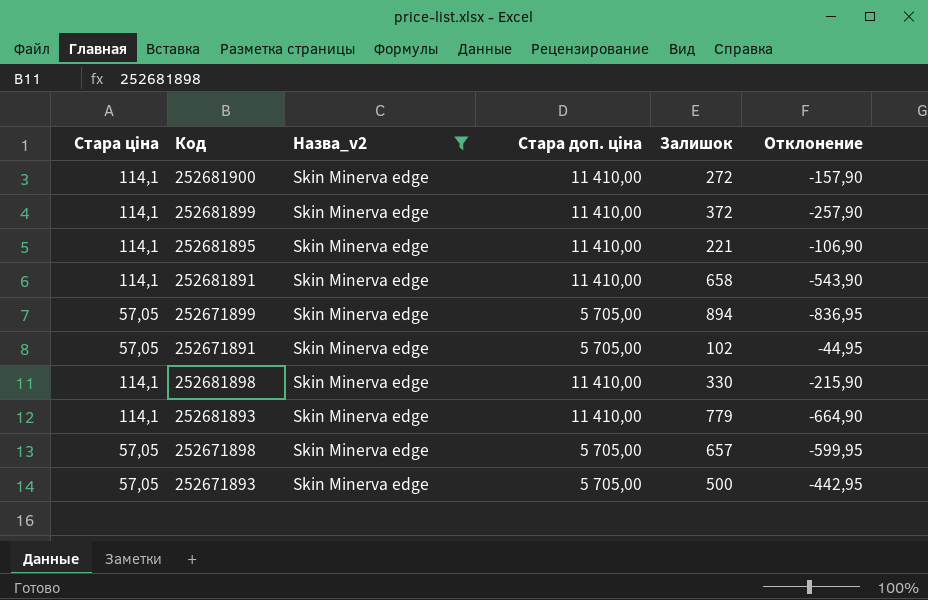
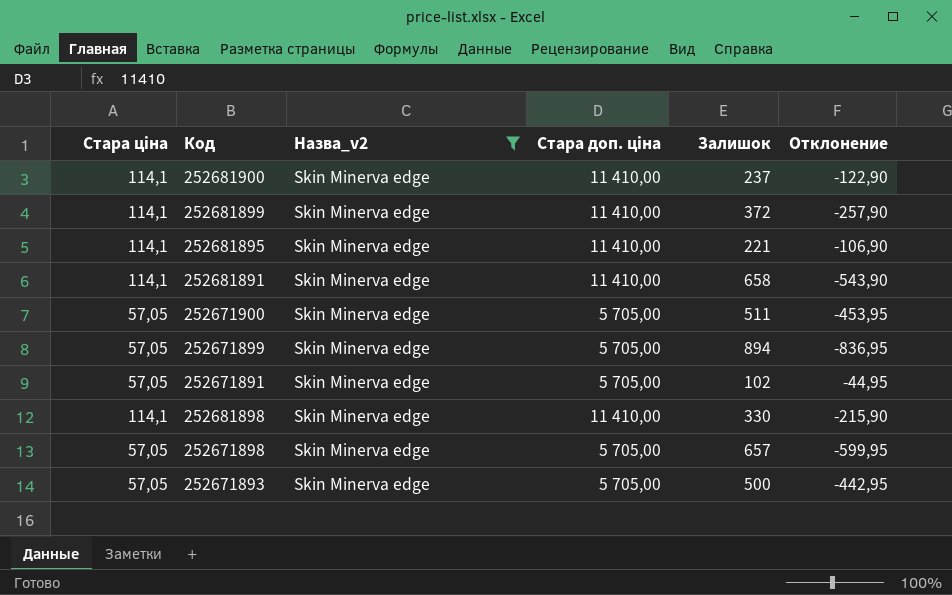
row 252681893: 114,1 | Skin Minerva edge | 11 410,00 | 779 | -664,90 -> none
252681900 | Залишок: 272 -> 237
252681900 | Отклонение: -157,90 -> -122,90
row 252671900: none -> 57,05 | Skin Minerva edge | 5 705,00 | 511 | -453,95

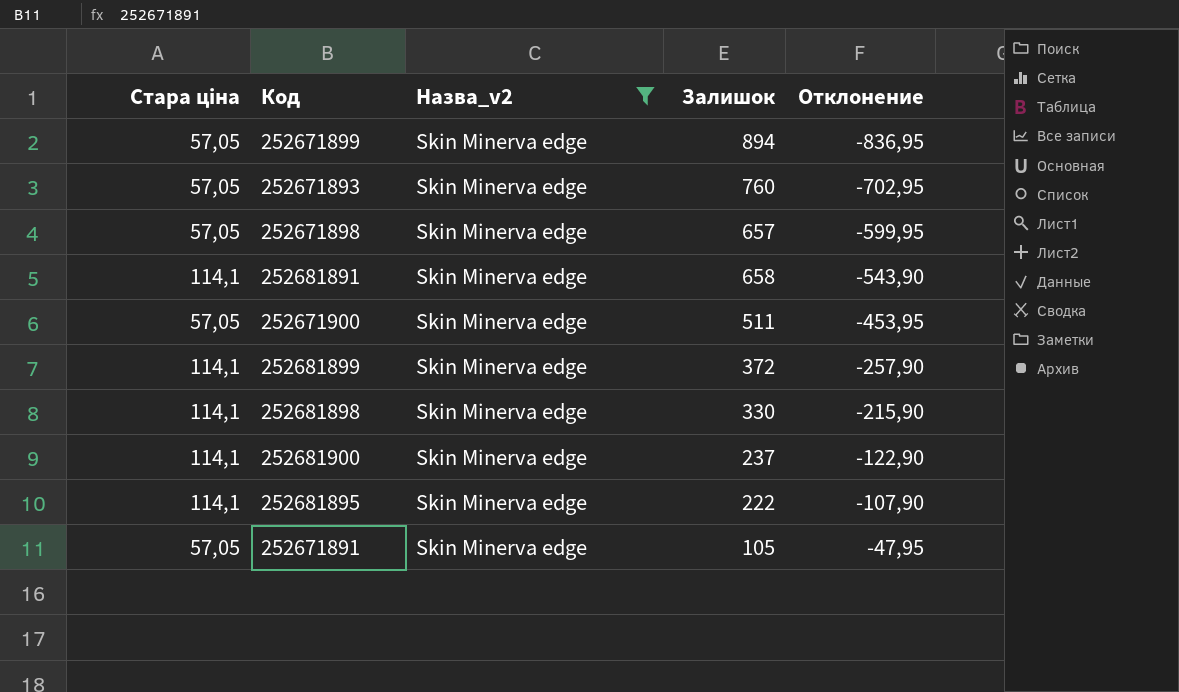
row order: none -> Отклонение ascending
column Стара доп. ціна | position: 4 -> none
252671893 | Залишок: 500 -> 760
252671893 | Отклонение: -442,95 -> -702,95
252681895 | Залишок: 221 -> 222
252681895 | Отклонение: -106,90 -> -107,90
252671891 | Залишок: 102 -> 105
252671891 | Отклонение: -44,95 -> -47,95

